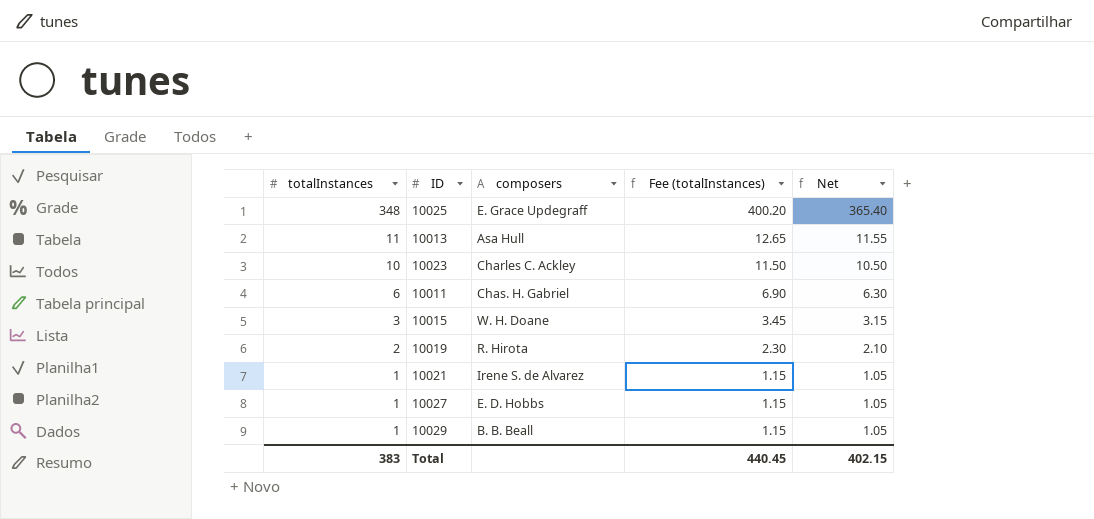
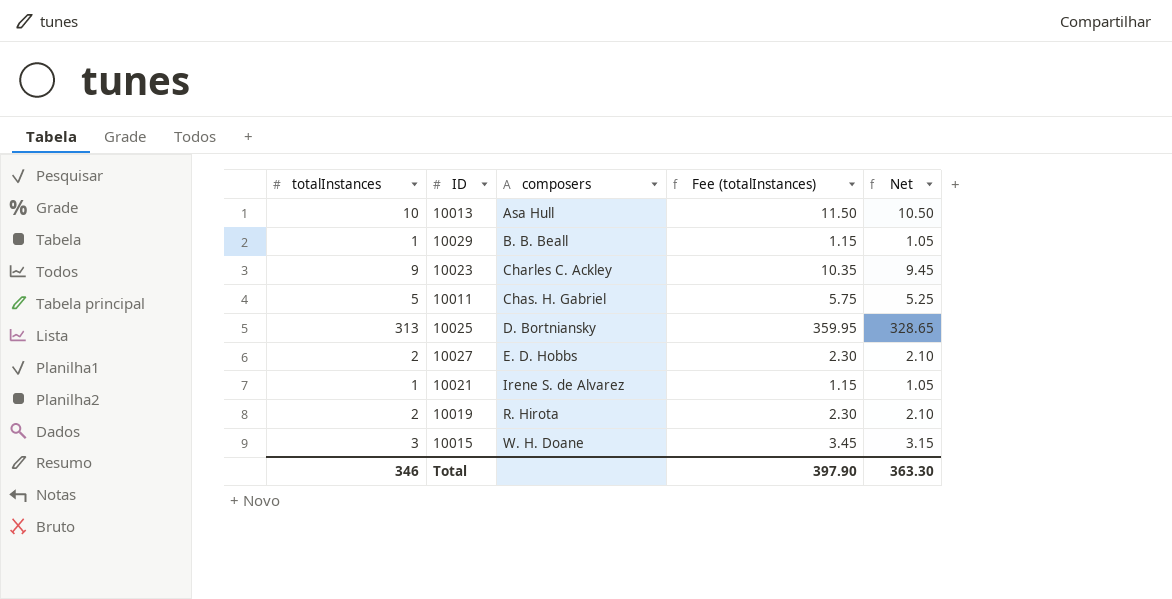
row order: totalInstances descending -> composers ascending
10013 | totalInstances: 11 -> 10
10013 | Fee (totalInstances): 12.65 -> 11.50
10013 | Net: 11.55 -> 10.50
10023 | totalInstances: 10 -> 9
10023 | Fee (totalInstances): 11.50 -> 10.35
10023 | Net: 10.50 -> 9.45
10011 | totalInstances: 6 -> 5
10011 | Fee (totalInstances): 6.90 -> 5.75
10011 | Net: 6.30 -> 5.25
10025 | totalInstances: 348 -> 313
10025 | composers: E. Grace Updegraff -> D. Bortniansky
10025 | Fee (totalInstances): 400.20 -> 359.95
10025 | Net: 365.40 -> 328.65
10027 | totalInstances: 1 -> 2
10027 | Fee (totalInstances): 1.15 -> 2.30
10027 | Net: 1.05 -> 2.10
Total | totalInstances: 383 -> 346
Total | Fee (totalInstances): 440.45 -> 397.90
Total | Net: 402.15 -> 363.30

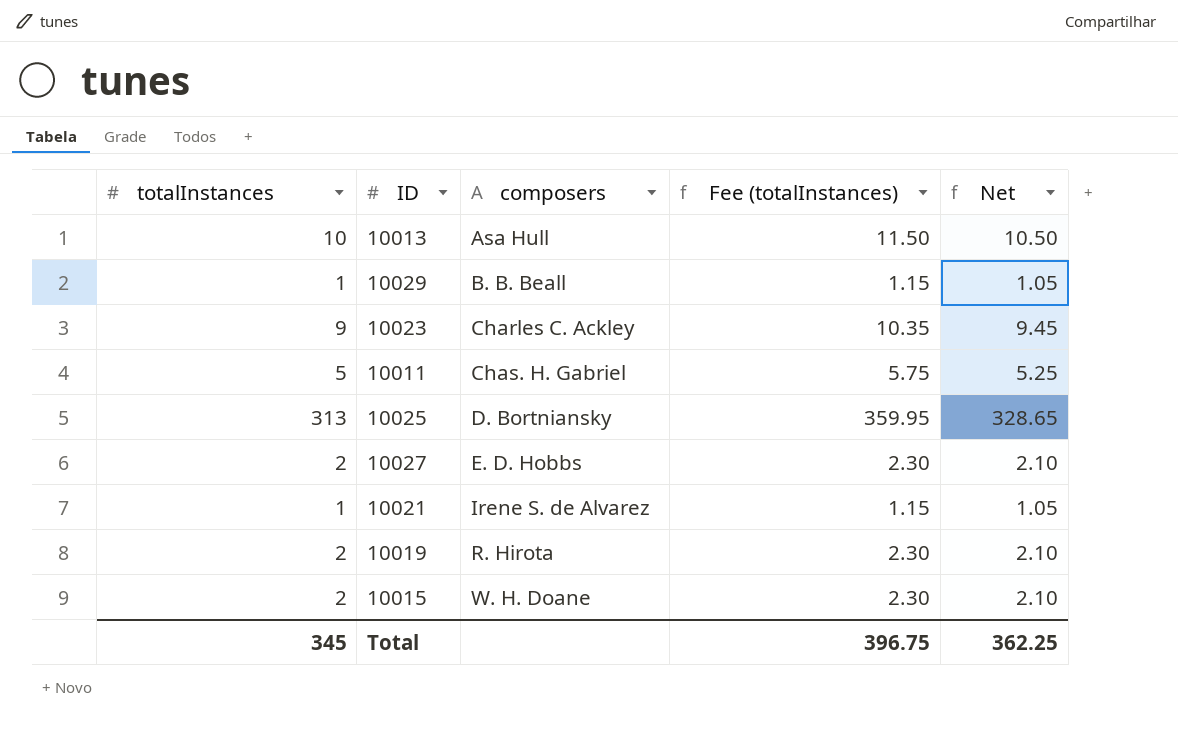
10015 | totalInstances: 3 -> 2
10015 | Fee (totalInstances): 3.45 -> 2.30
10015 | Net: 3.15 -> 2.10
Total | totalInstances: 346 -> 345
Total | Fee (totalInstances): 397.90 -> 396.75
Total | Net: 363.30 -> 362.25

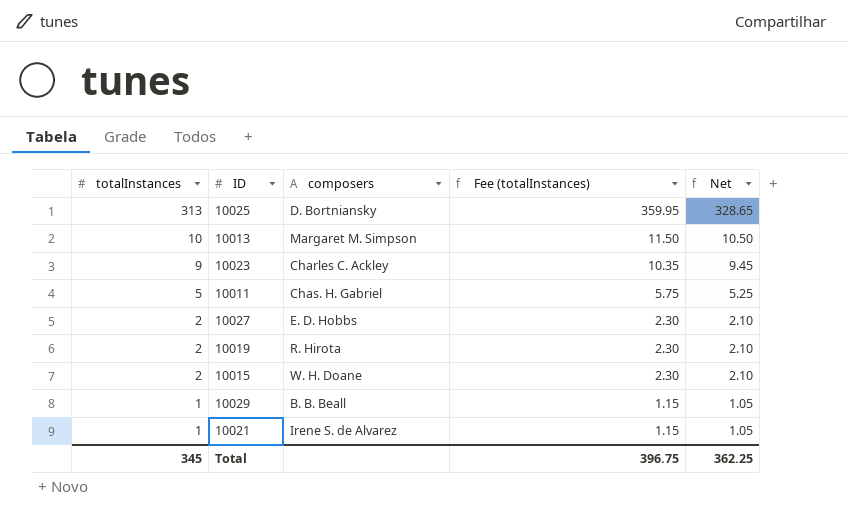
row order: composers ascending -> totalInstances descending
10013 | composers: Asa Hull -> Margaret M. Simpson

